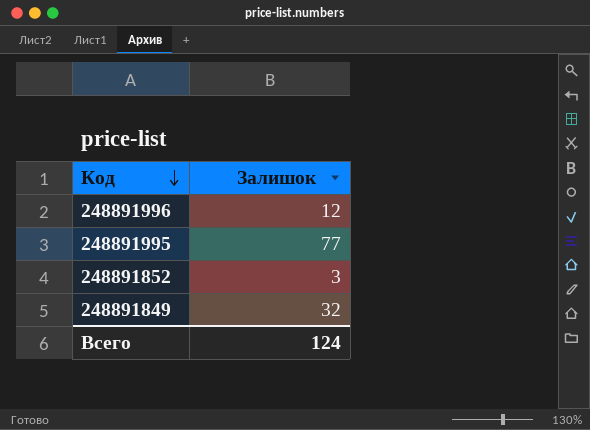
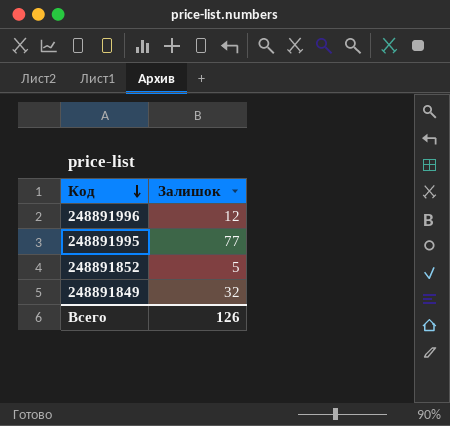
248891852 | Залишок: 3 -> 5
Всего | Залишок: 124 -> 126

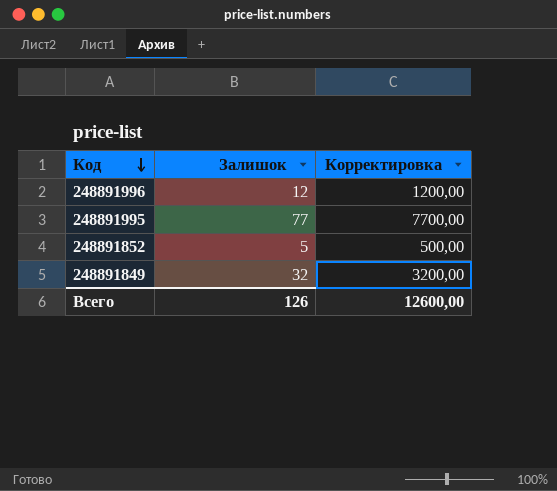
column Корректировка | formula: none -> [Залишок] * 100

